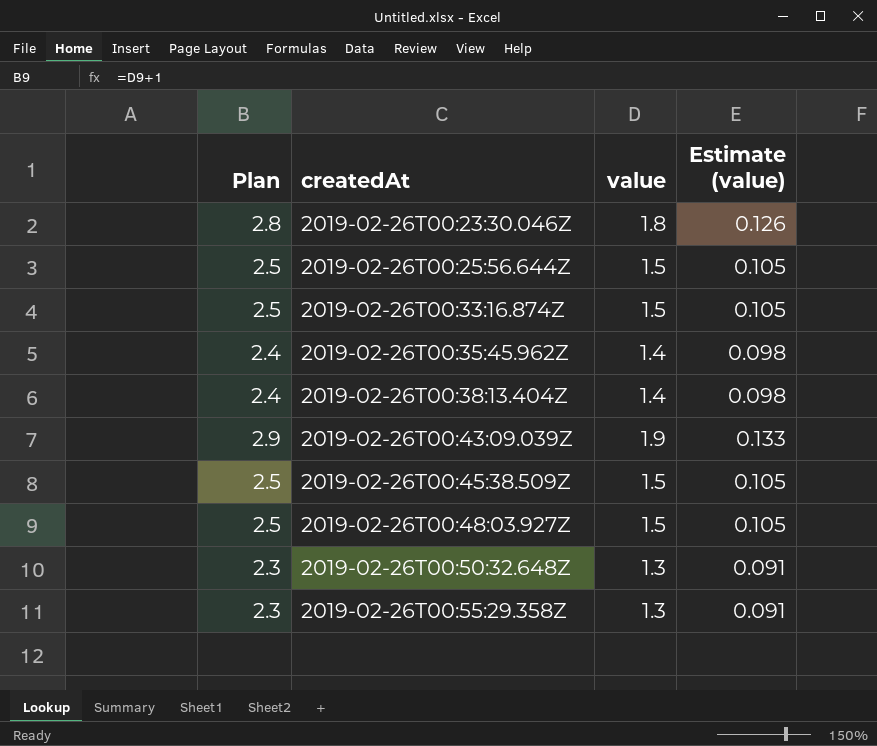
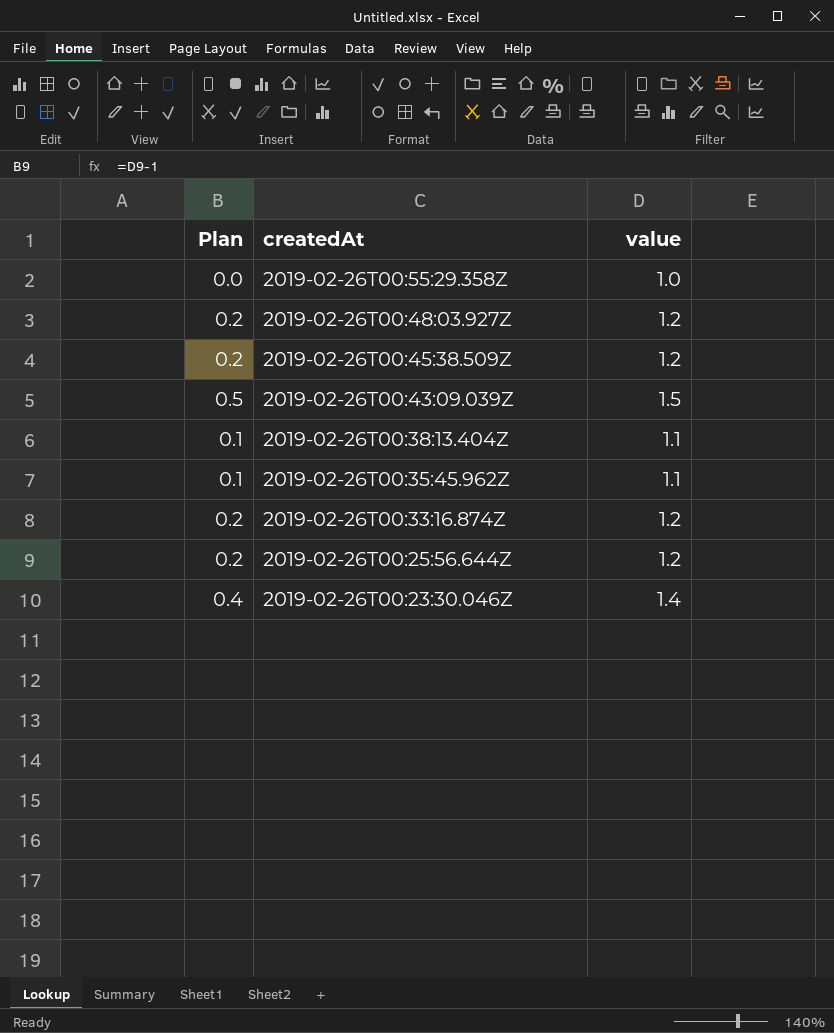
row order: createdAt ascending -> createdAt descending
column Estimate (value) | formula: [value] * 0.07 -> none
column Plan | formula: [value] + 1 -> [value] - 1
row 2019-02-26T00:50:32.648Z: 2.3 | 1.3 | 0.091 -> none
2019-02-26T00:55:29.358Z | value: 1.3 -> 1.0
2019-02-26T00:48:03.927Z | value: 1.5 -> 1.2
2019-02-26T00:45:38.509Z | value: 1.5 -> 1.2
2019-02-26T00:43:09.039Z | value: 1.9 -> 1.5
2019-02-26T00:38:13.404Z | value: 1.4 -> 1.1
2019-02-26T00:35:45.962Z | value: 1.4 -> 1.1
2019-02-26T00:33:16.874Z | value: 1.5 -> 1.2
2019-02-26T00:25:56.644Z | value: 1.5 -> 1.2
2019-02-26T00:23:30.046Z | value: 1.8 -> 1.4

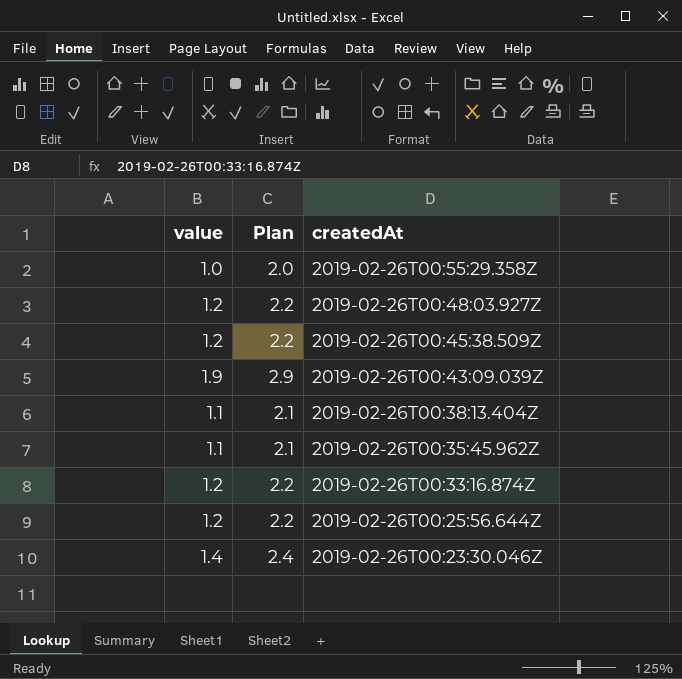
column value | position: 3 -> 1
column Plan | formula: [value] - 1 -> [value] + 1
2019-02-26T00:43:09.039Z | value: 1.5 -> 1.9

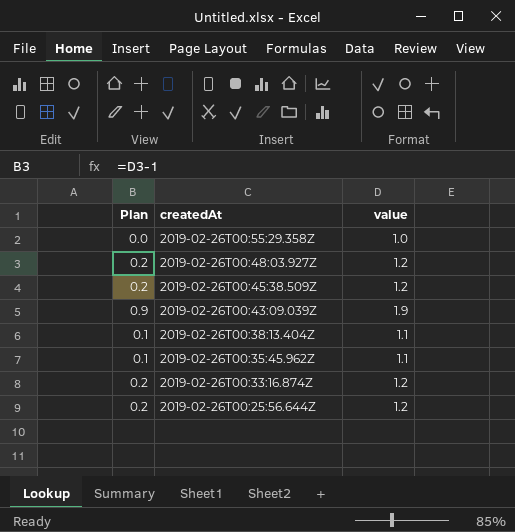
column Plan | formula: [value] + 1 -> [value] - 1
column value | position: 1 -> 3
row 2019-02-26T00:23:30.046Z: 1.4 | 2.4 -> none

